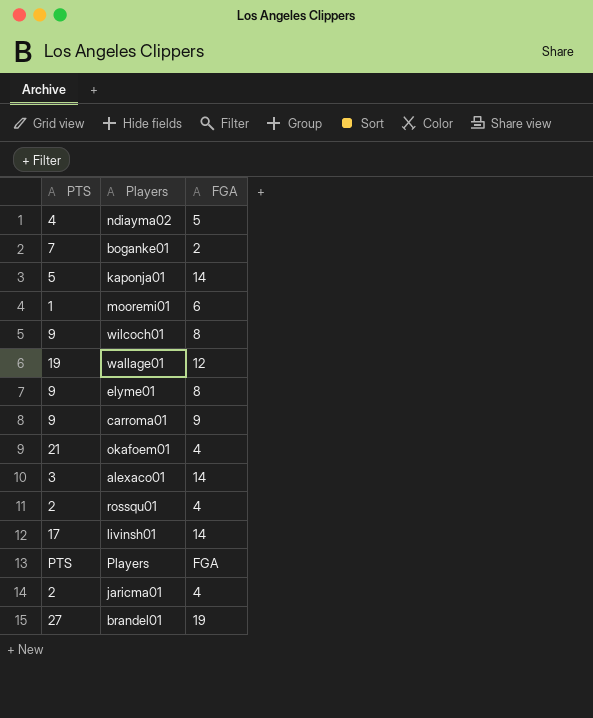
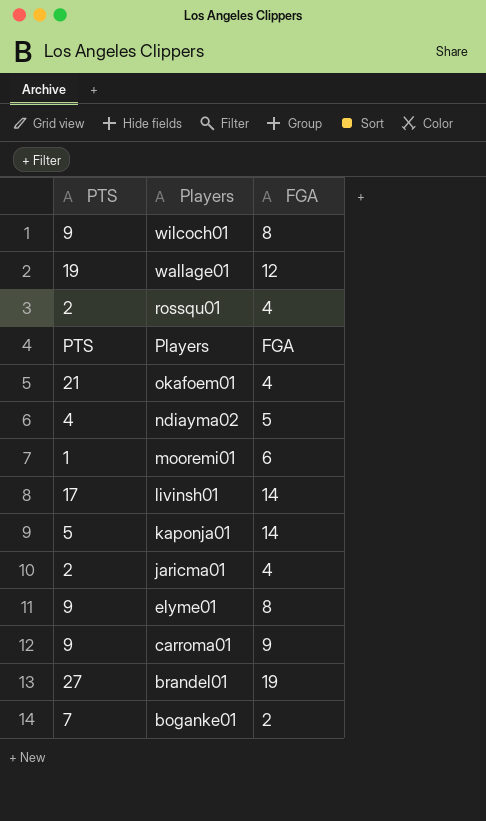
row order: none -> Players descending
row alexaco01: 3 | 14 -> none

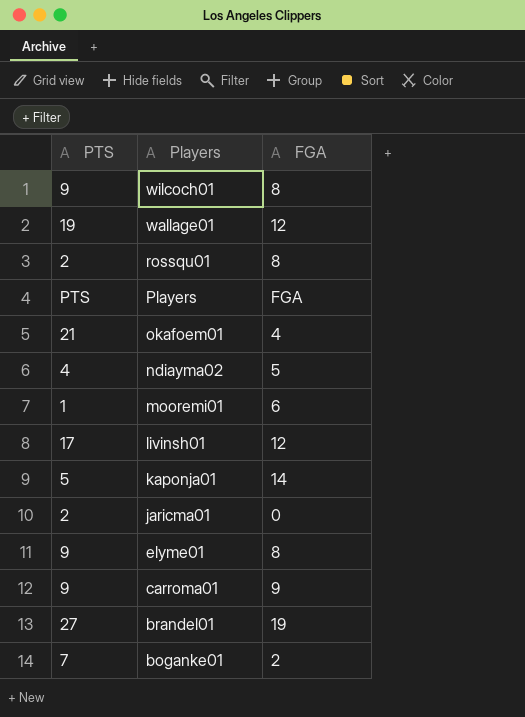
rossqu01 | FGA: 4 -> 8
livinsh01 | FGA: 14 -> 12
jaricma01 | FGA: 4 -> 0

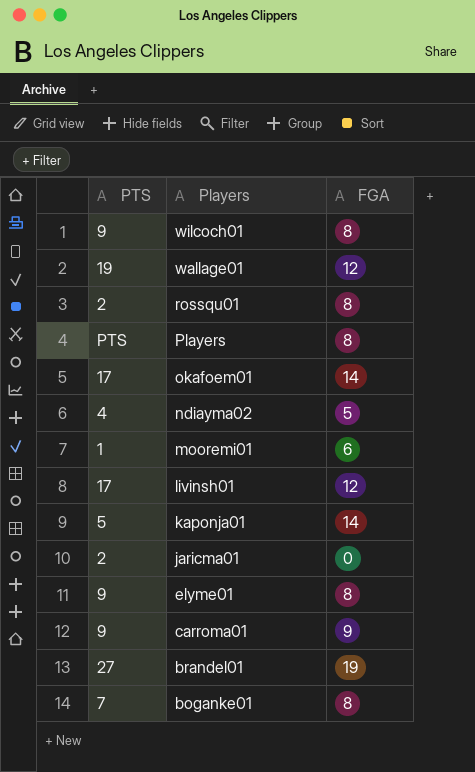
Players | FGA: FGA -> 8
okafoem01 | PTS: 21 -> 17
okafoem01 | FGA: 4 -> 14
boganke01 | FGA: 2 -> 8

